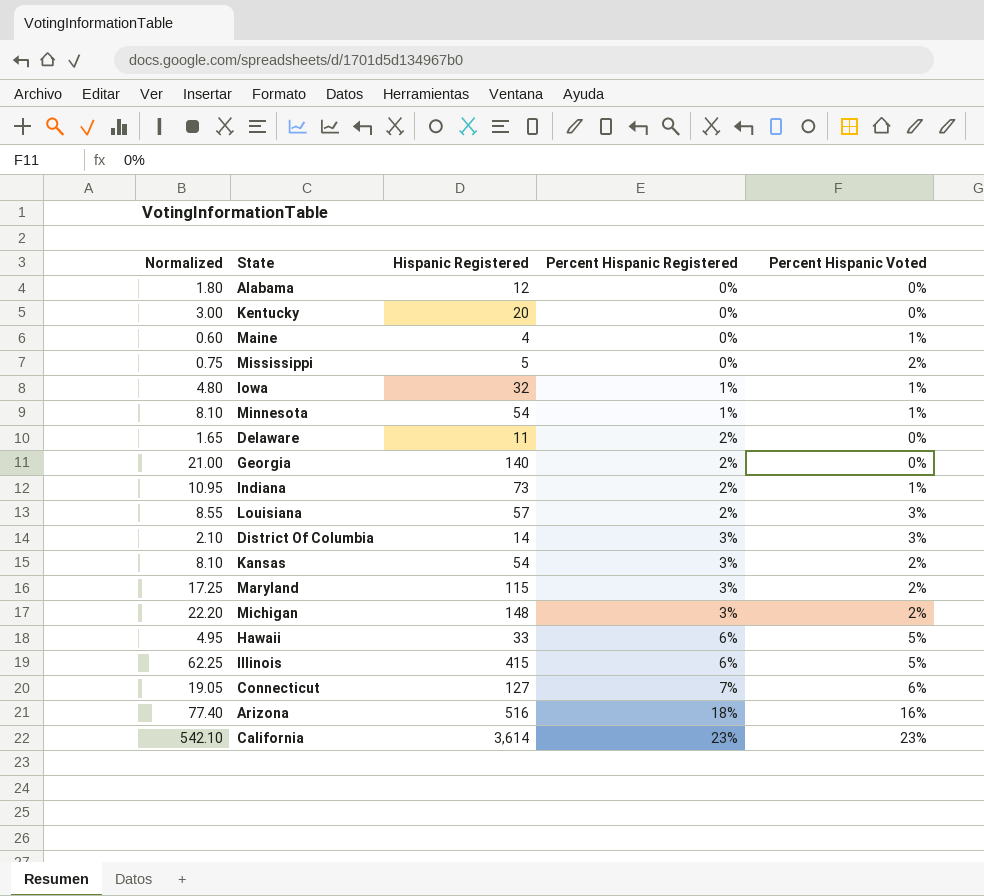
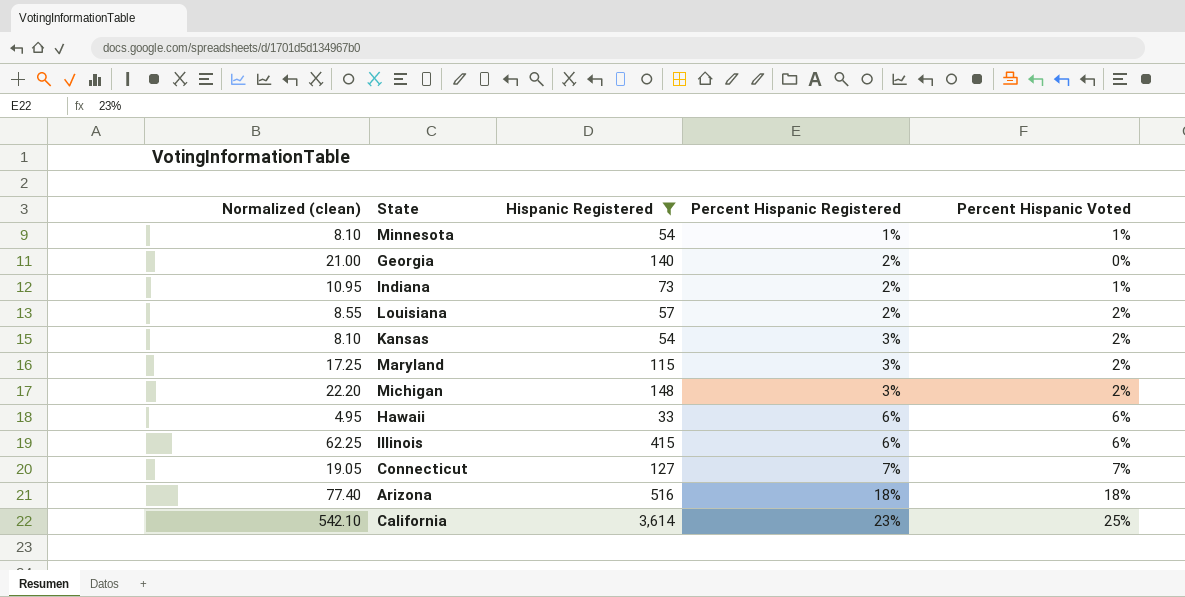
filter: none -> Hispanic Registered >= 33
column name: Normalized -> Normalized (clean)
Louisiana | Percent Hispanic Voted: 3% -> 2%
Hawaii | Percent Hispanic Voted: 5% -> 6%
Illinois | Percent Hispanic Voted: 5% -> 6%
Connecticut | Percent Hispanic Voted: 6% -> 7%
Arizona | Percent Hispanic Voted: 16% -> 18%
California | Percent Hispanic Voted: 23% -> 25%

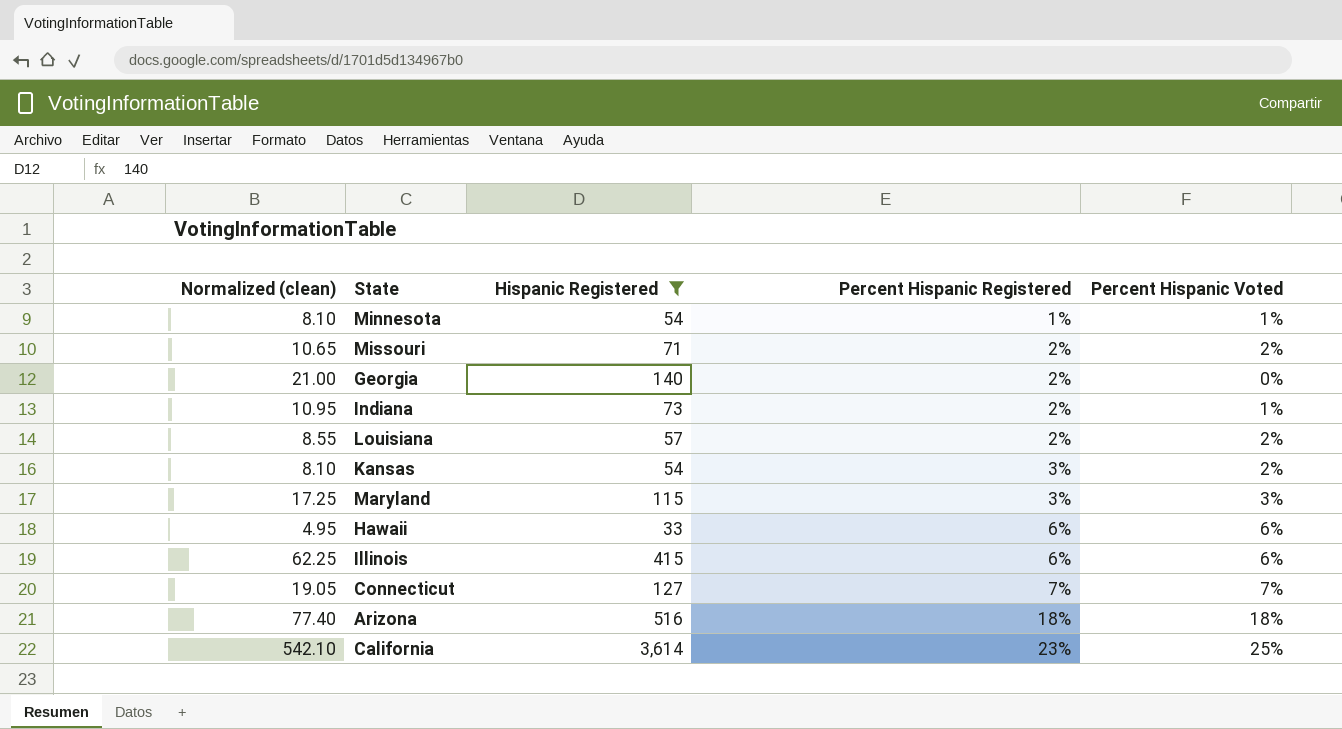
row Michigan: 22.20 | 148 | 3% | 2% -> none
row Missouri: none -> 10.65 | 71 | 2% | 2%
Maryland | Percent Hispanic Voted: 2% -> 3%

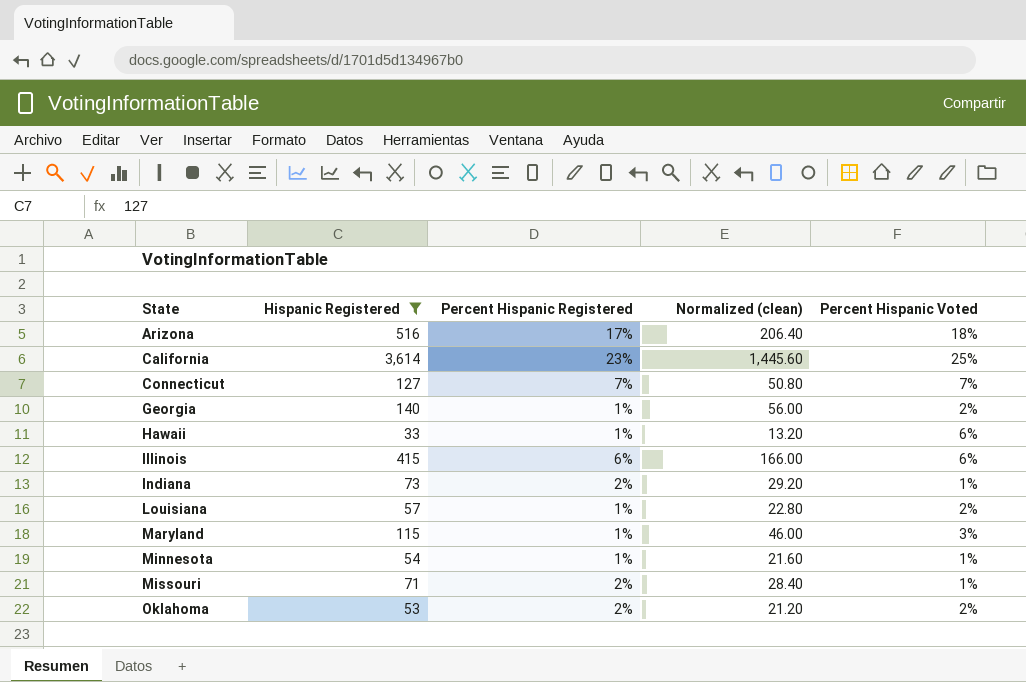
row order: Percent Hispanic Registered ascending -> State ascending
column Normalized (clean) | formula: [Hispanic Registered] * 0.15 -> [Hispanic Registered] * 0.4
column Normalized (clean) | position: 1 -> 4
row Kansas: 8.10 | 54 | 3% | 2% -> none
Arizona | Percent Hispanic Registered: 18% -> 17%
Georgia | Percent Hispanic Registered: 2% -> 1%
Georgia | Percent Hispanic Voted: 0% -> 2%
Hawaii | Percent Hispanic Registered: 6% -> 1%
Louisiana | Percent Hispanic Registered: 2% -> 1%
Maryland | Percent Hispanic Registered: 3% -> 1%
Missouri | Percent Hispanic Voted: 2% -> 1%
row Oklahoma: none -> 53 | 2% | 21.20 | 2%

